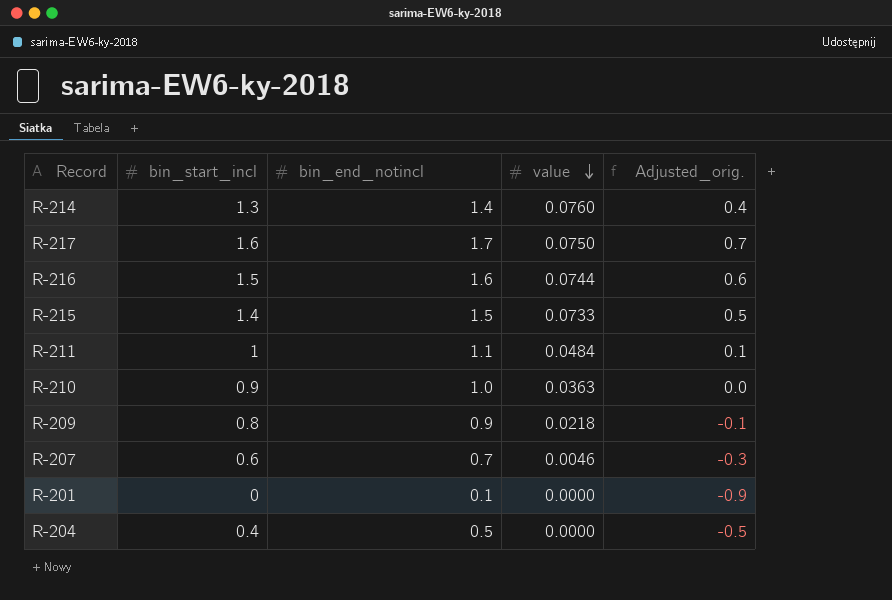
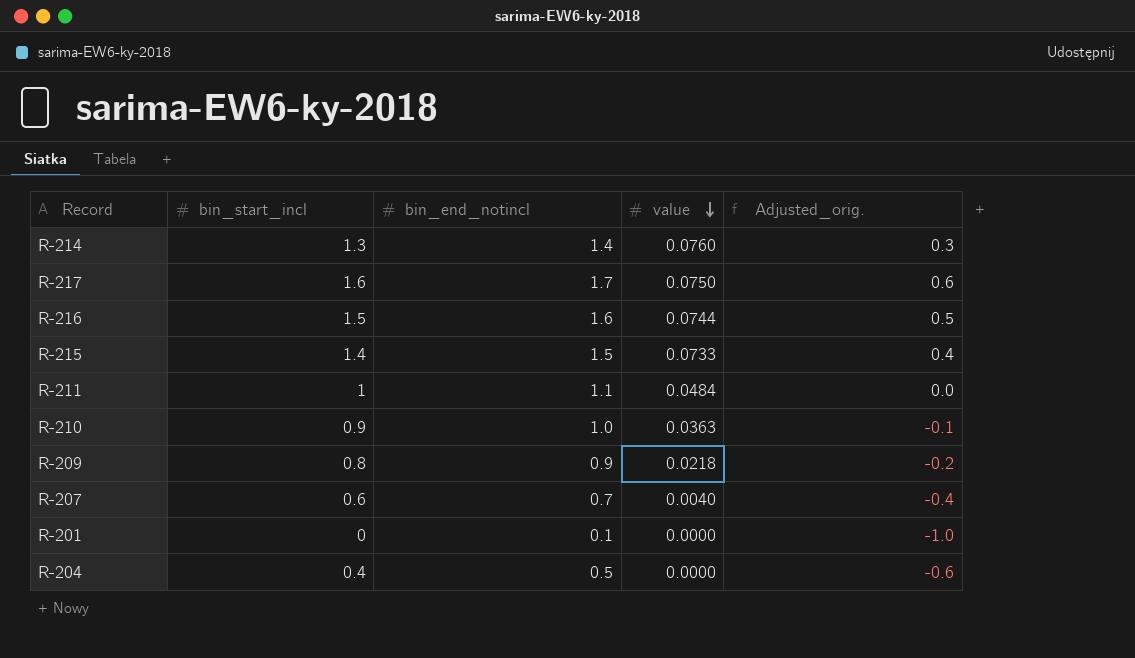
column Adjusted_orig. | formula: [bin_end_notincl] - 1 -> [bin_start_incl] - 1
R-207 | value: 0.0046 -> 0.0040

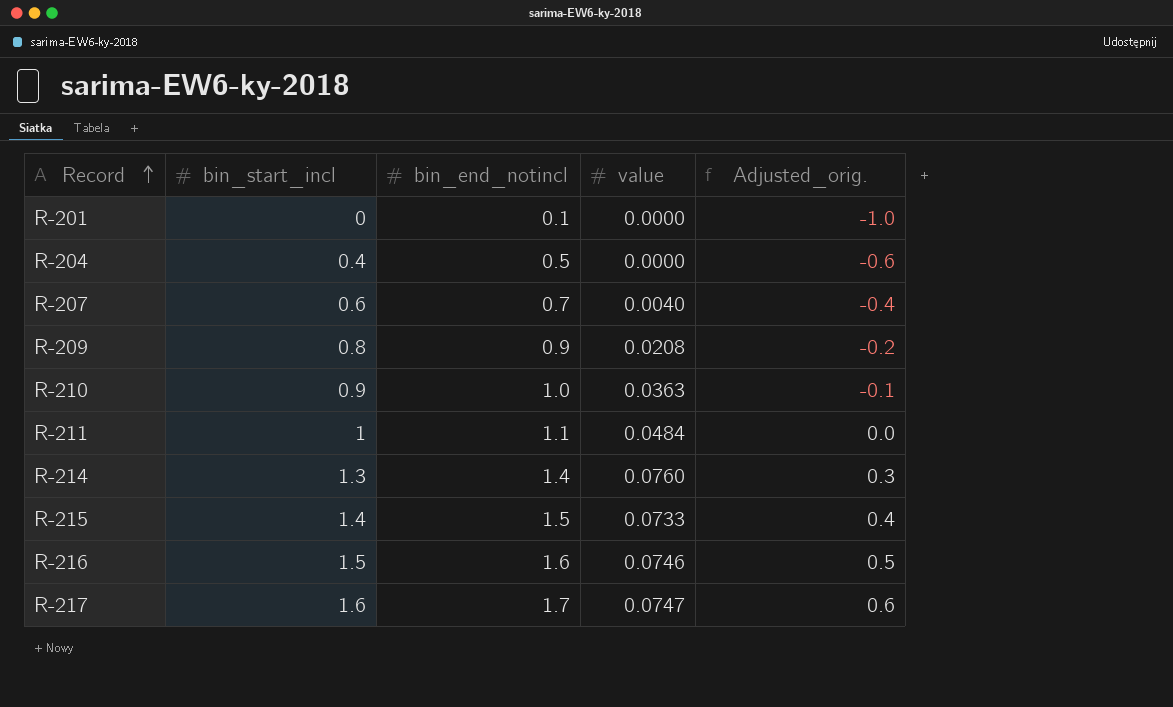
row order: value descending -> Record ascending
R-209 | value: 0.0218 -> 0.0208
R-216 | value: 0.0744 -> 0.0746
R-217 | value: 0.0750 -> 0.0747

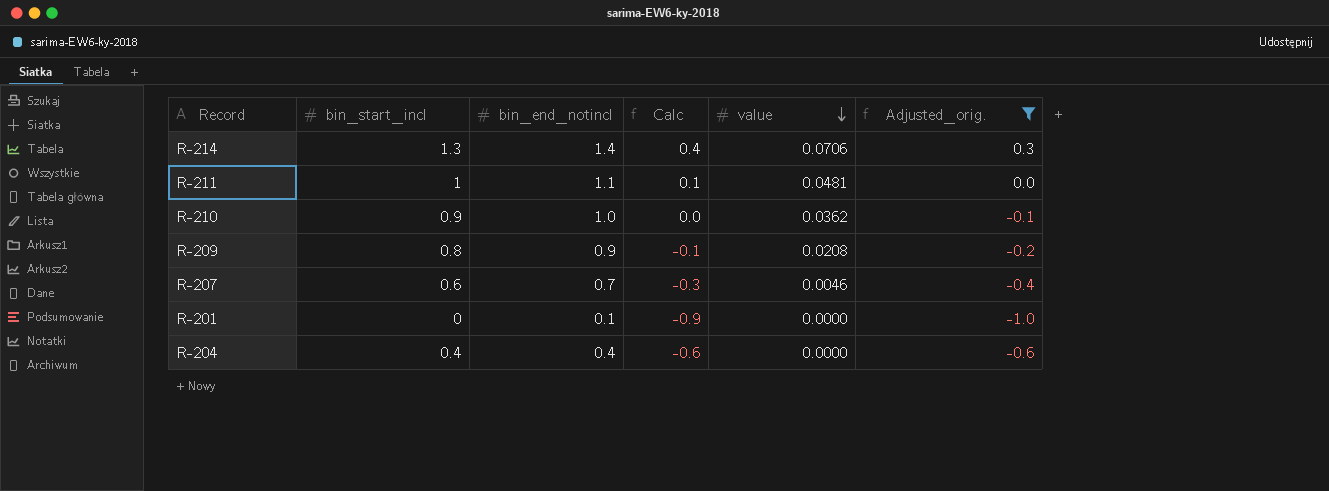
filter: none -> Adjusted_orig. <= 0.3
row order: Record ascending -> value descending
column Calc | formula: none -> [bin_end_notincl] - 1
R-214 | value: 0.0760 -> 0.0706
R-211 | value: 0.0484 -> 0.0481
R-210 | value: 0.0363 -> 0.0362
R-207 | value: 0.0040 -> 0.0046
R-204 | bin_end_notincl: 0.5 -> 0.4

